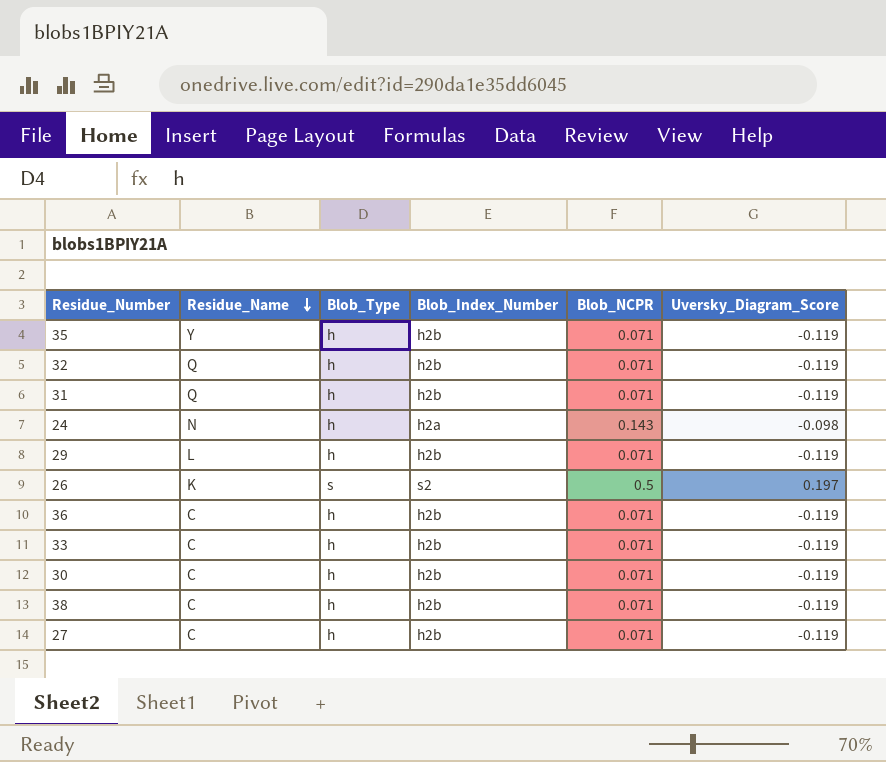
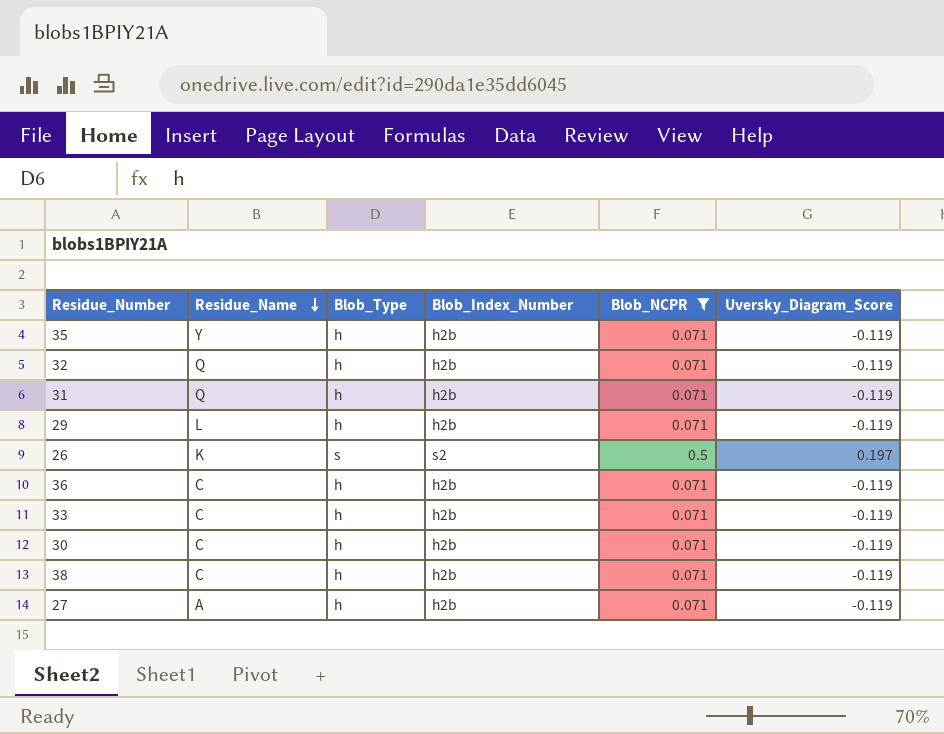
filter: none -> Blob_NCPR != 0.143
27 | Residue_Name: C -> A

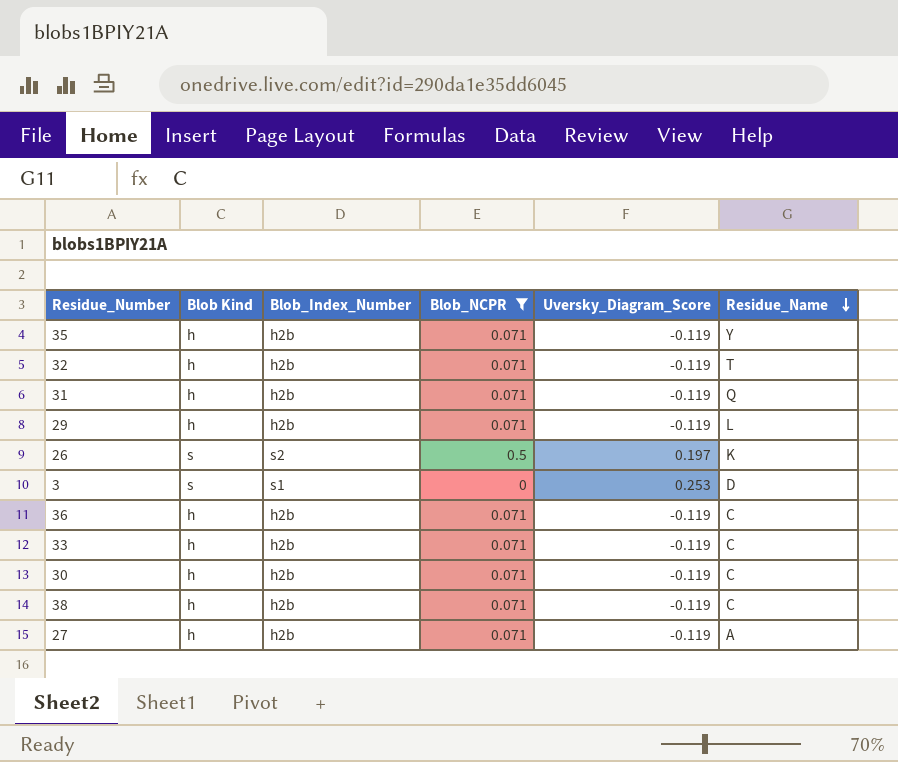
column name: Blob_Type -> Blob Kind
column Residue_Name | position: 2 -> 6
32 | Residue_Name: Q -> T
row 3: none -> s | s1 | 0 | 0.253 | D

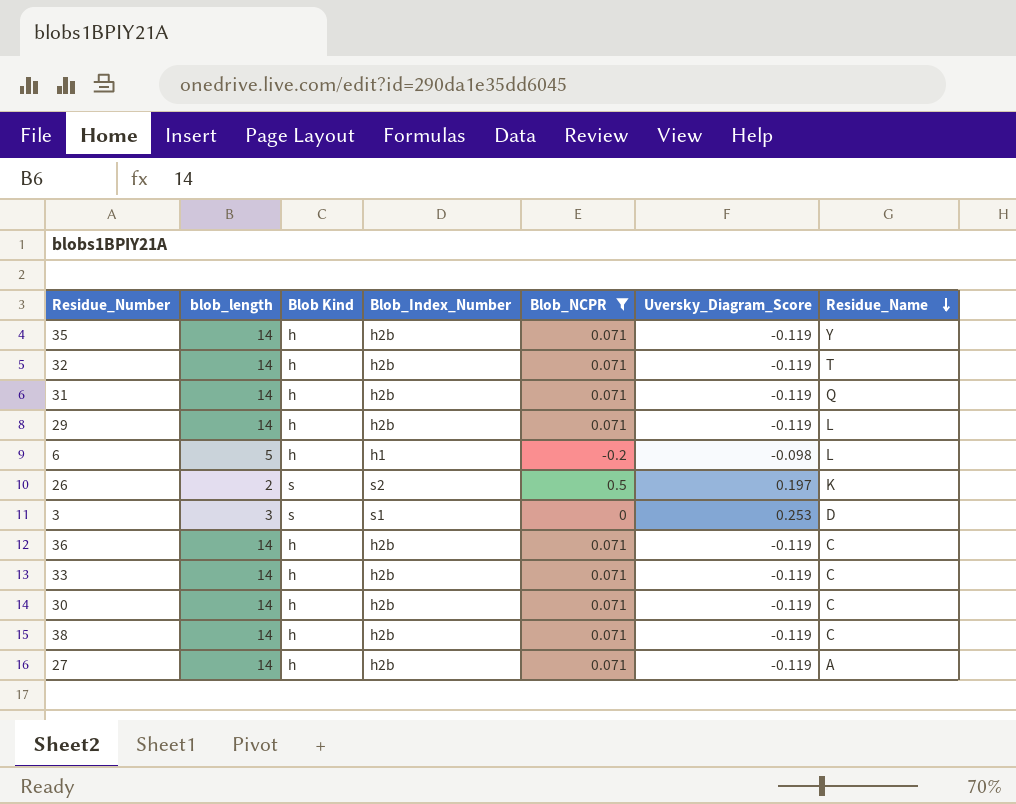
column blob_length | position: none -> 2
row 6: none -> 5 | h | h1 | -0.2 | -0.098 | L

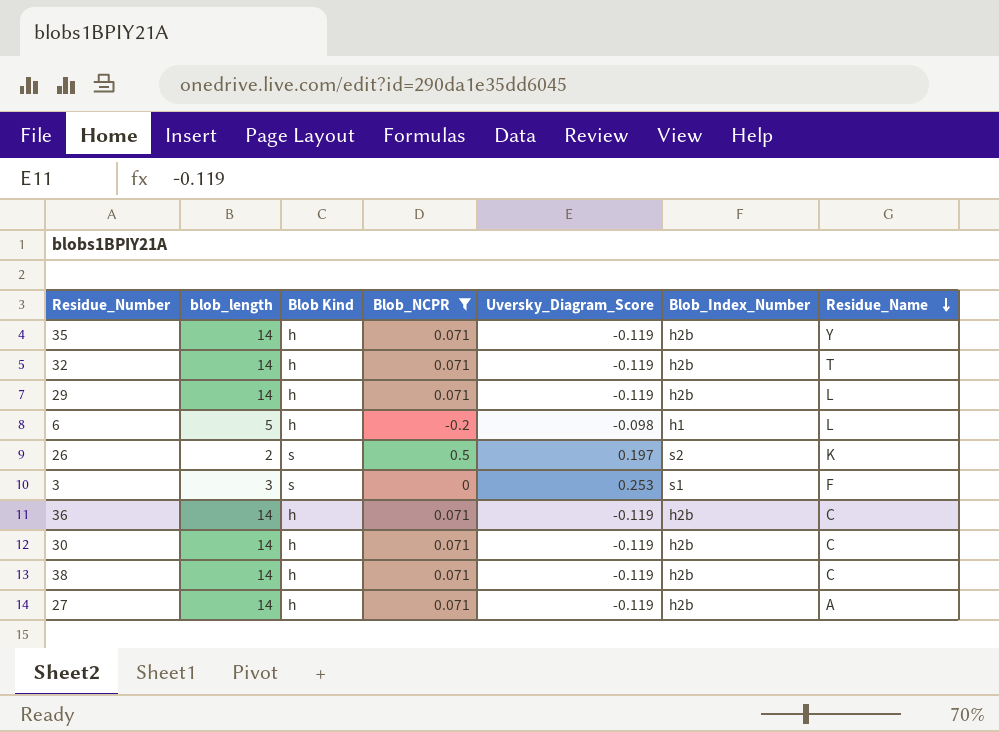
column Blob_Index_Number | position: 4 -> 6
row 31: 14 | h | h2b | 0.071 | -0.119 | Q -> none
row 33: 14 | h | h2b | 0.071 | -0.119 | C -> none
3 | Residue_Name: D -> F

